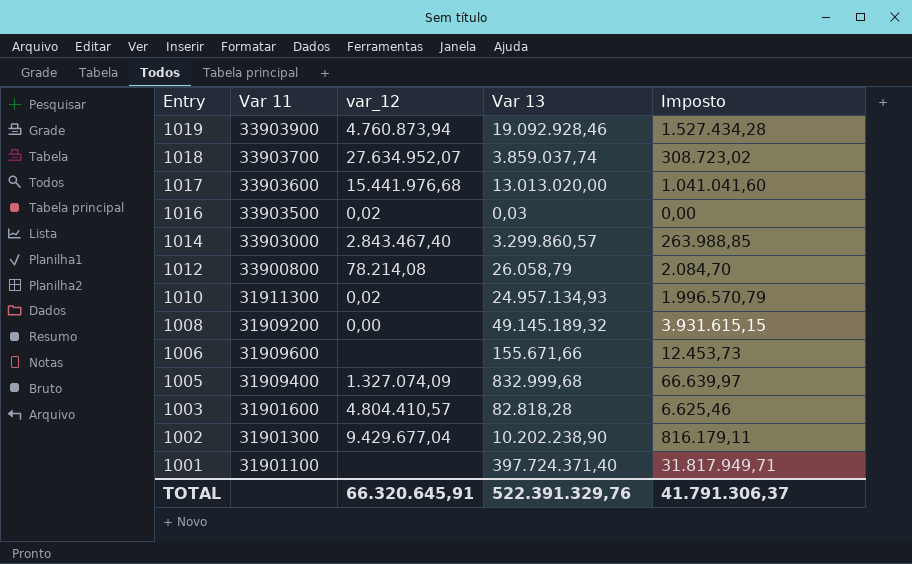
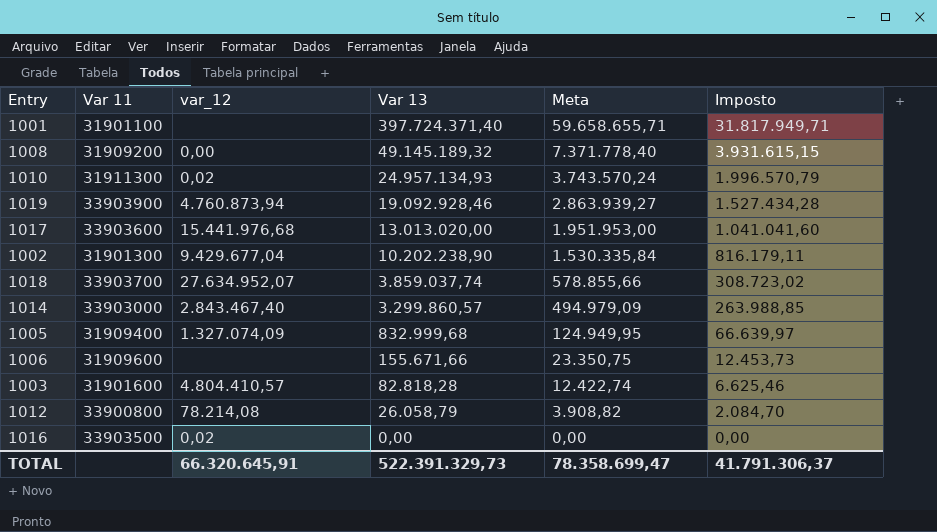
row order: Entry descending -> Var 13 descending
column Meta | formula: none -> [Var 13] * 0,15
1016 | Var 13: 0,03 -> 0,00
TOTAL | Var 13: 522.391.329,76 -> 522.391.329,73

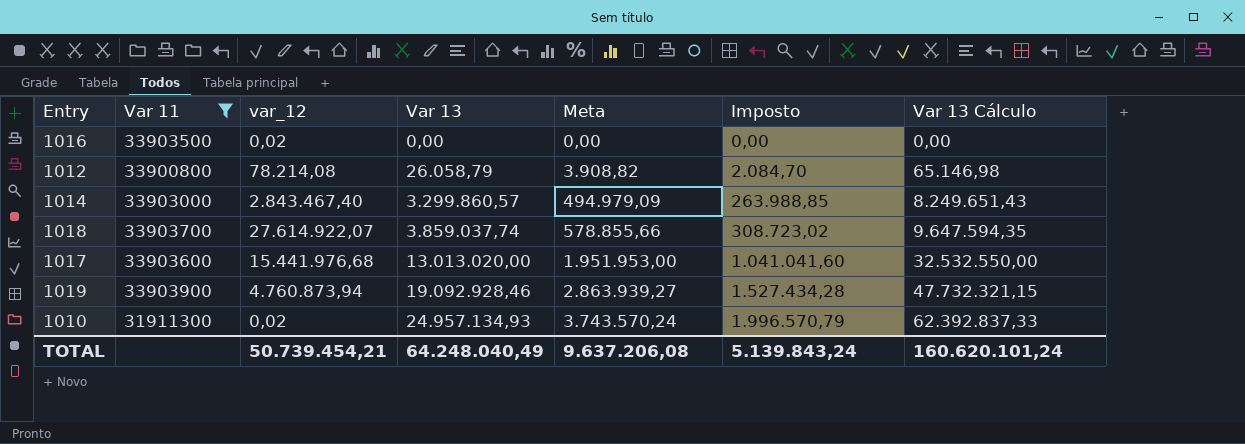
filter: none -> Var 11 >= 31911300
row order: Var 13 descending -> Var 13 ascending
column Var 13 Cálculo | formula: none -> [Var 13] * 2,5
1018 | var_12: 27.634.952,07 -> 27.614.922,07
TOTAL | var_12: 66.320.645,91 -> 50.739.454,21
TOTAL | Var 13: 522.391.329,73 -> 64.248.040,49
TOTAL | Meta: 78.358.699,47 -> 9.637.206,08
TOTAL | Imposto: 41.791.306,37 -> 5.139.843,24

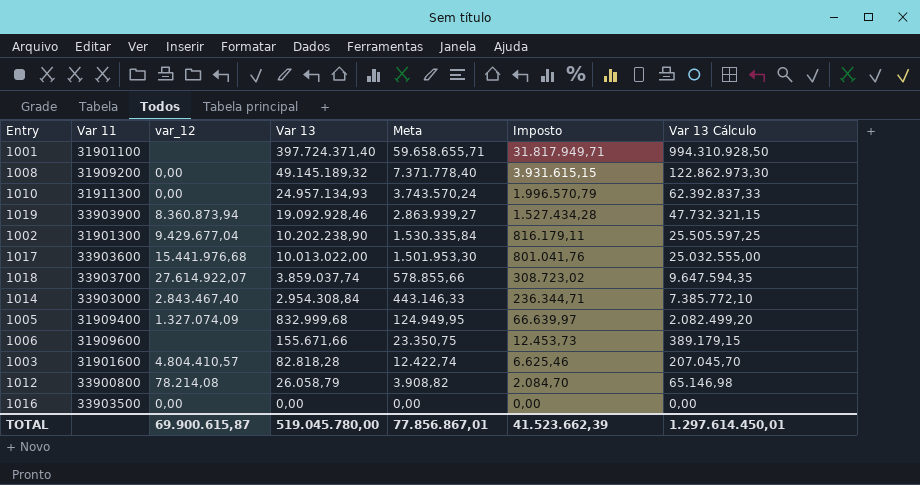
filter: Var 11 >= 31911300 -> none
row order: Var 13 ascending -> Var 13 descending
1010 | var_12: 0,02 -> 0,00
1019 | var_12: 4.760.873,94 -> 8.360.873,94
1017 | Var 13: 13.013.020,00 -> 10.013.022,00
1017 | Meta: 1.951.953,00 -> 1.501.953,30
1017 | Imposto: 1.041.041,60 -> 801.041,76
1017 | Var 13 Cálculo: 32.532.550,00 -> 25.032.555,00
1014 | Var 13: 3.299.860,57 -> 2.954.308,84
1014 | Meta: 494.979,09 -> 443.146,33
1014 | Imposto: 263.988,85 -> 236.344,71
1014 | Var 13 Cálculo: 8.249.651,43 -> 7.385.772,10
1016 | var_12: 0,02 -> 0,00
TOTAL | var_12: 50.739.454,21 -> 69.900.615,87
TOTAL | Var 13: 64.248.040,49 -> 519.045.780,00
TOTAL | Meta: 9.637.206,08 -> 77.856.867,01
TOTAL | Imposto: 5.139.843,24 -> 41.523.662,39
TOTAL | Var 13 Cálculo: 160.620.101,24 -> 1.297.614.450,01

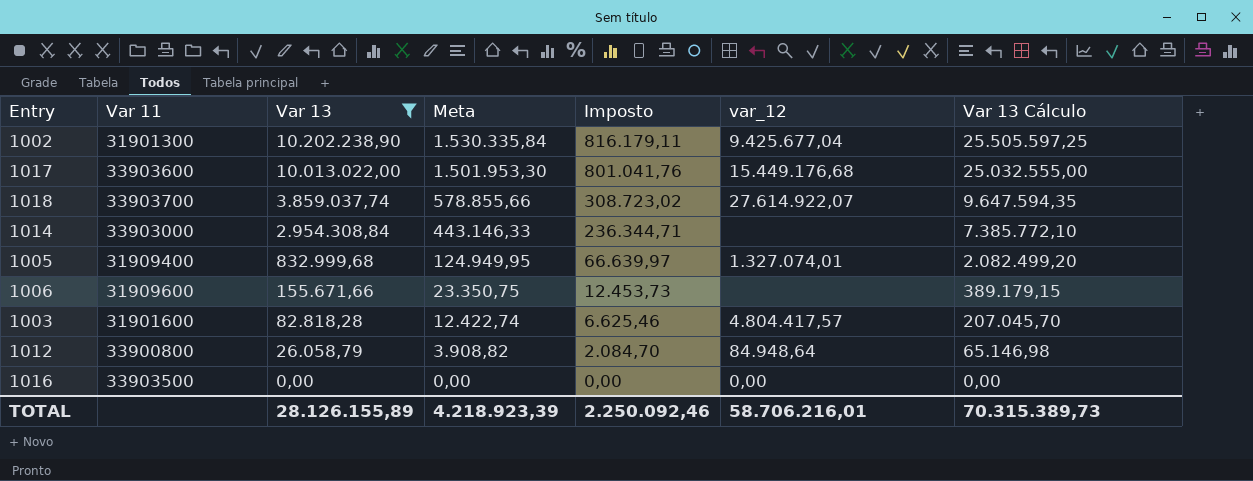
filter: none -> Var 13 <= 10.202.238,90
column var_12 | position: 3 -> 6
1002 | var_12: 9.429.677,04 -> 9.425.677,04
1017 | var_12: 15.441.976,68 -> 15.449.176,68
1014 | var_12: 2.843.467,40 -> none
1005 | var_12: 1.327.074,09 -> 1.327.074,01
1003 | var_12: 4.804.410,57 -> 4.804.417,57
1012 | var_12: 78.214,08 -> 84.948,64
TOTAL | Var 13: 519.045.780,00 -> 28.126.155,89
TOTAL | Meta: 77.856.867,01 -> 4.218.923,39
TOTAL | Imposto: 41.523.662,39 -> 2.250.092,46
TOTAL | var_12: 69.900.615,87 -> 58.706.216,01
TOTAL | Var 13 Cálculo: 1.297.614.450,01 -> 70.315.389,73

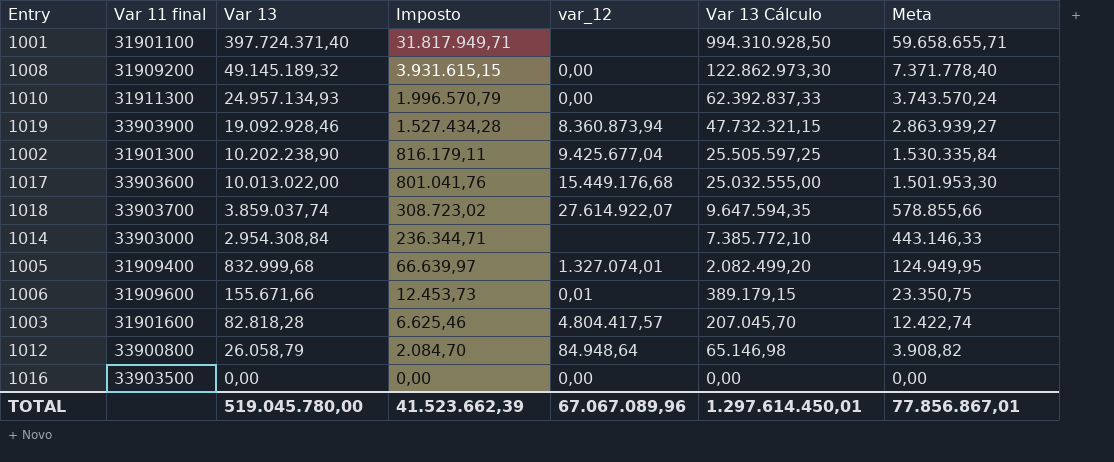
filter: Var 13 <= 10.202.238,90 -> none
column name: Var 11 -> Var 11 final
column Meta | position: 4 -> 7
1006 | var_12: none -> 0,01
TOTAL | Var 13: 28.126.155,89 -> 519.045.780,00
TOTAL | Imposto: 2.250.092,46 -> 41.523.662,39
TOTAL | var_12: 58.706.216,01 -> 67.067.089,96
TOTAL | Var 13 Cálculo: 70.315.389,73 -> 1.297.614.450,01
TOTAL | Meta: 4.218.923,39 -> 77.856.867,01

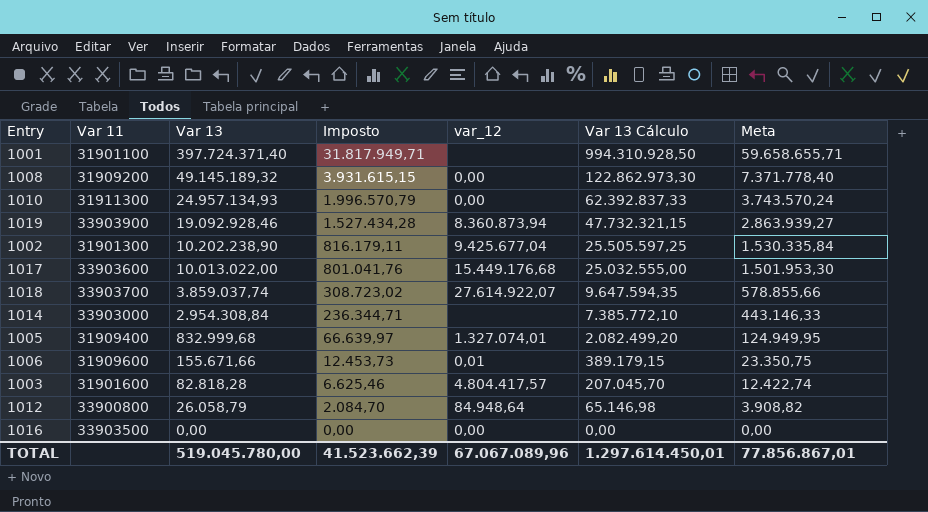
column name: Var 11 final -> Var 11

